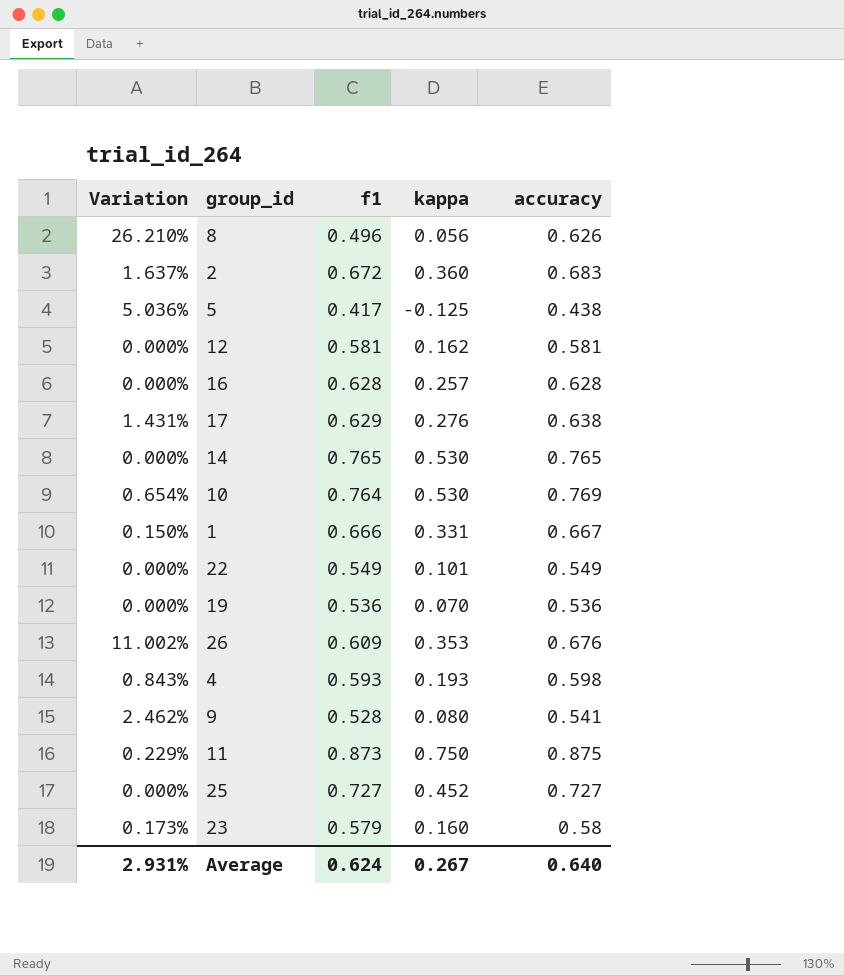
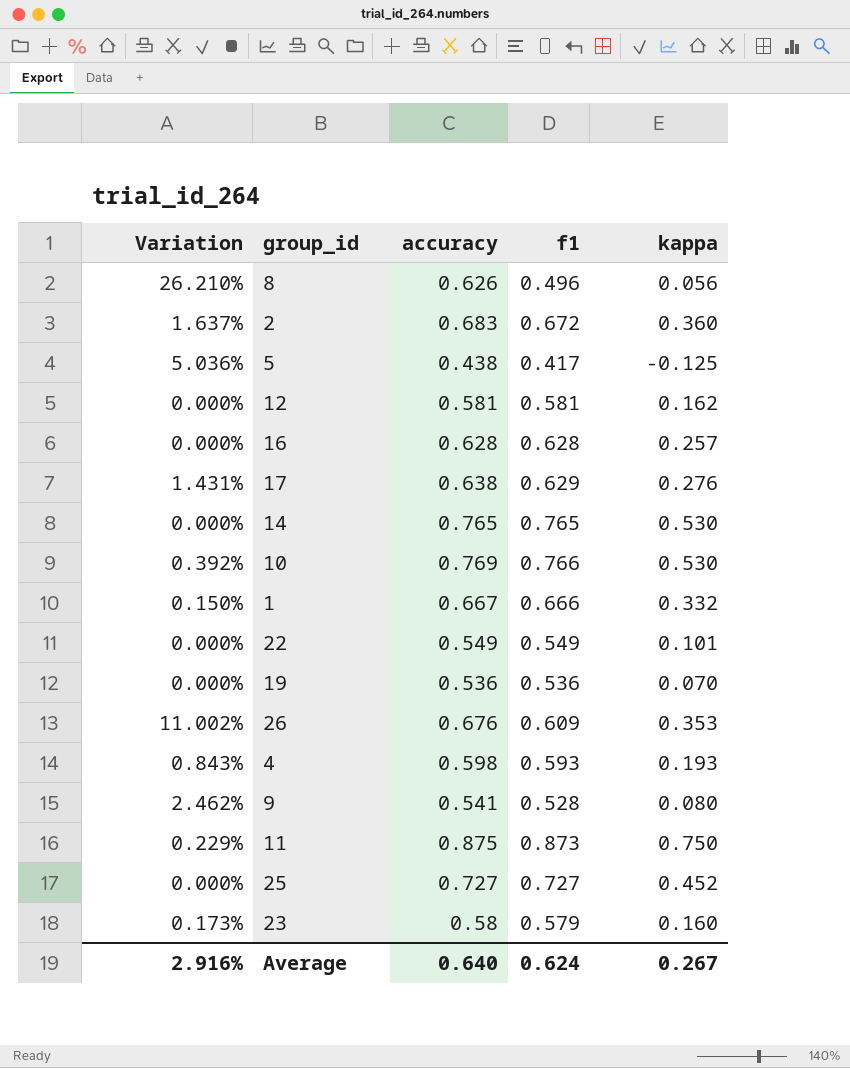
column accuracy | position: 5 -> 3
10 | Variation: 0.654% -> 0.392%
10 | f1: 0.764 -> 0.766
1 | kappa: 0.331 -> 0.332
Average | Variation: 2.931% -> 2.916%

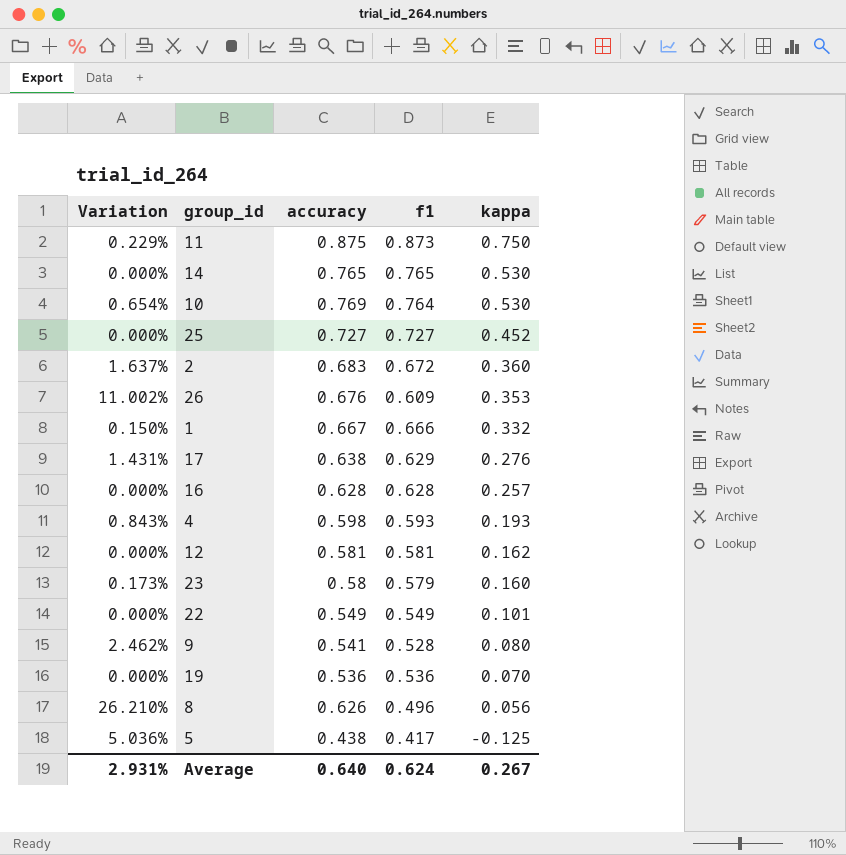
row order: none -> kappa descending
10 | Variation: 0.392% -> 0.654%
10 | f1: 0.766 -> 0.764
Average | Variation: 2.916% -> 2.931%

